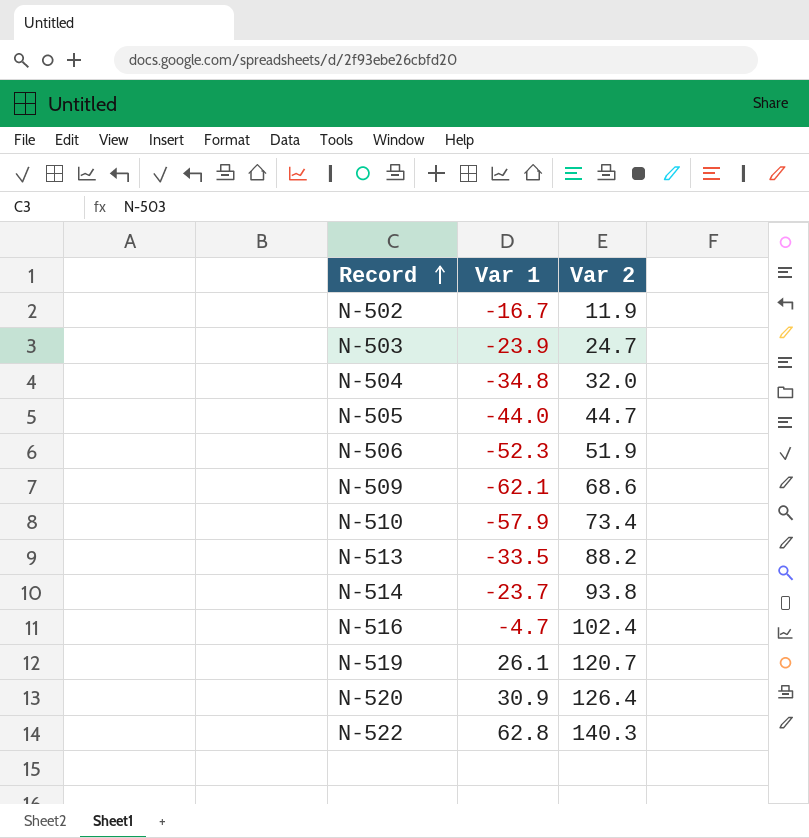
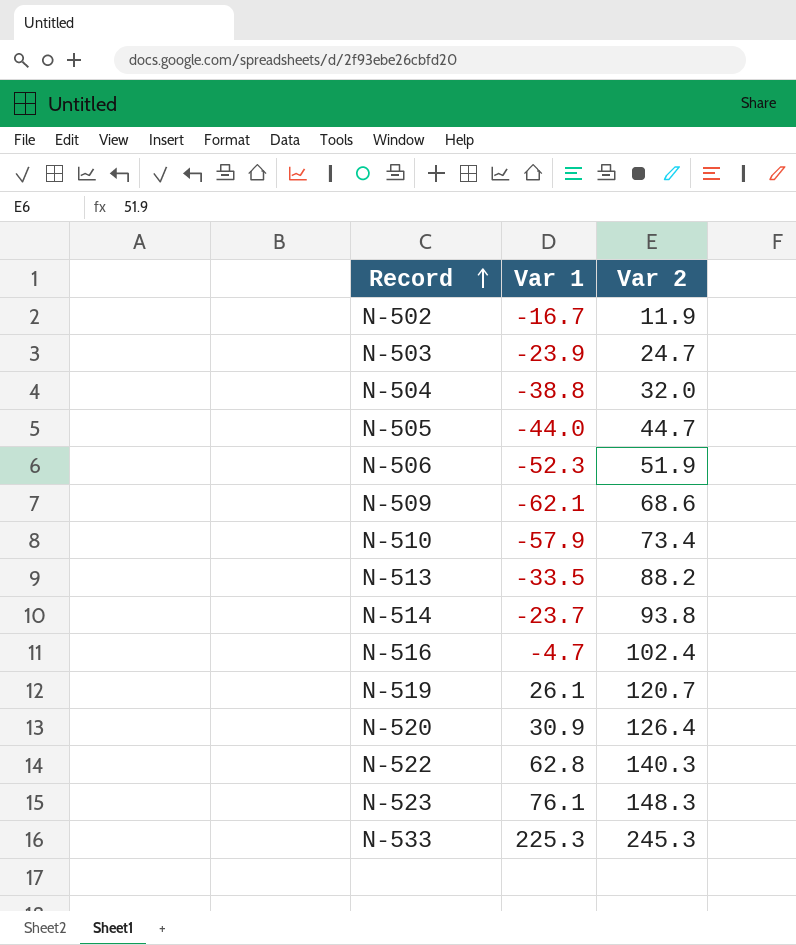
N-504 | Var 1: -34.8 -> -38.8
row N-523: none -> 76.1 | 148.3
row N-533: none -> 225.3 | 245.3

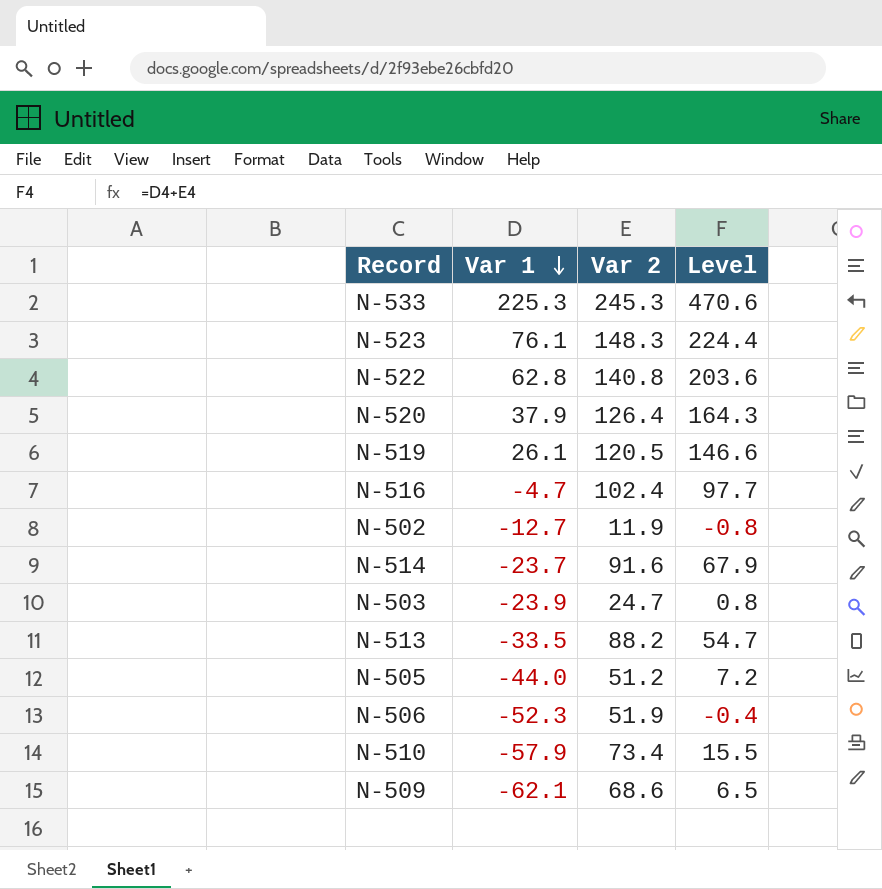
row order: Record ascending -> Var 1 descending
column Level | formula: none -> [Var 1] + [Var 2]
row N-504: -38.8 | 32.0 -> none
N-522 | Var 2: 140.3 -> 140.8
N-520 | Var 1: 30.9 -> 37.9
N-519 | Var 2: 120.7 -> 120.5
N-502 | Var 1: -16.7 -> -12.7
N-514 | Var 2: 93.8 -> 91.6
N-505 | Var 2: 44.7 -> 51.2

